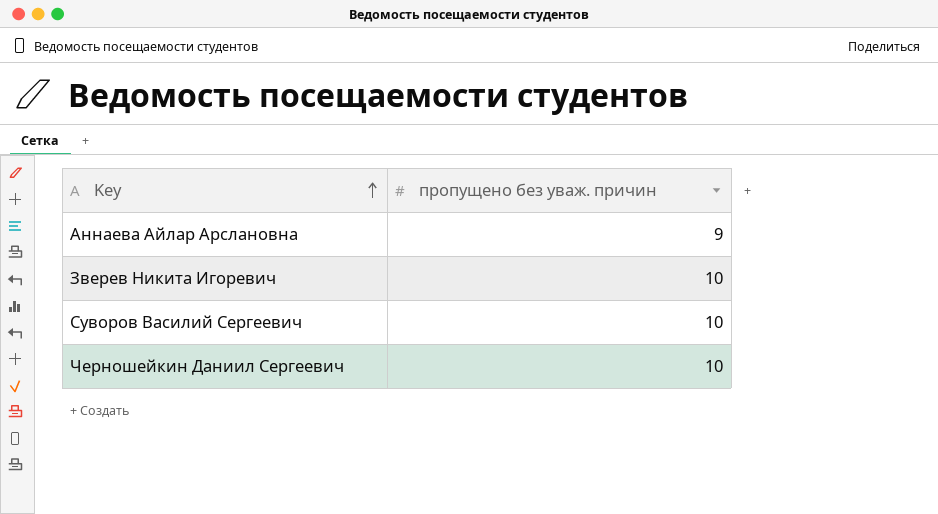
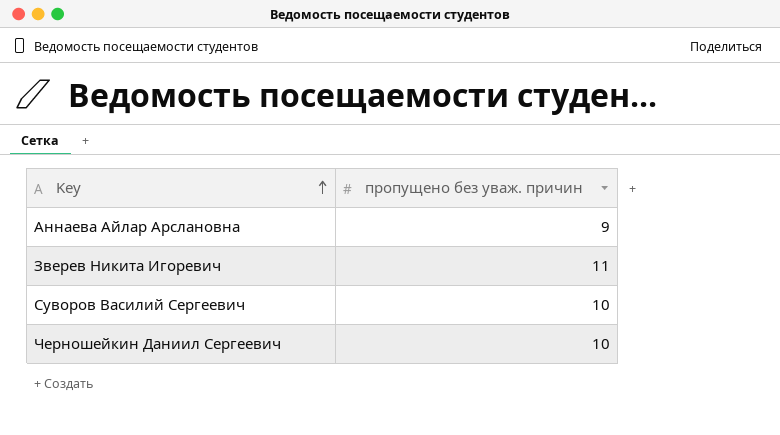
Зверев Никита Игоревич | пропущено без уваж. причин: 10 -> 11

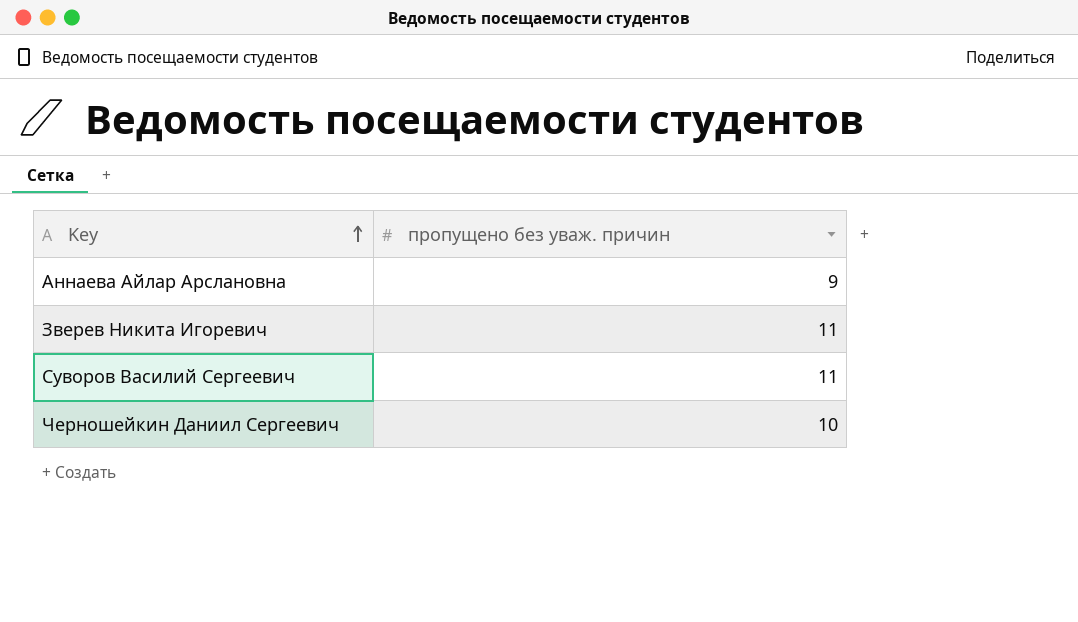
Суворов Василий Сергеевич | пропущено без уваж. причин: 10 -> 11

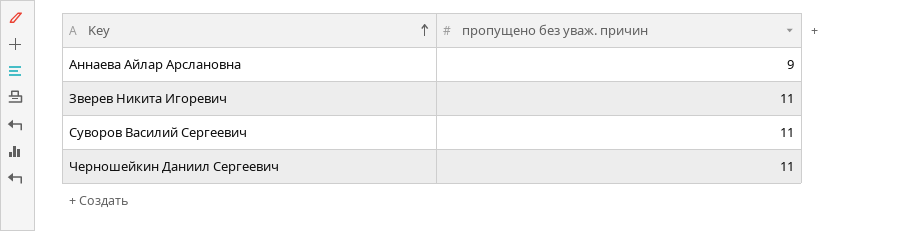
Черношейкин Даниил Сергеевич | пропущено без уваж. причин: 10 -> 11

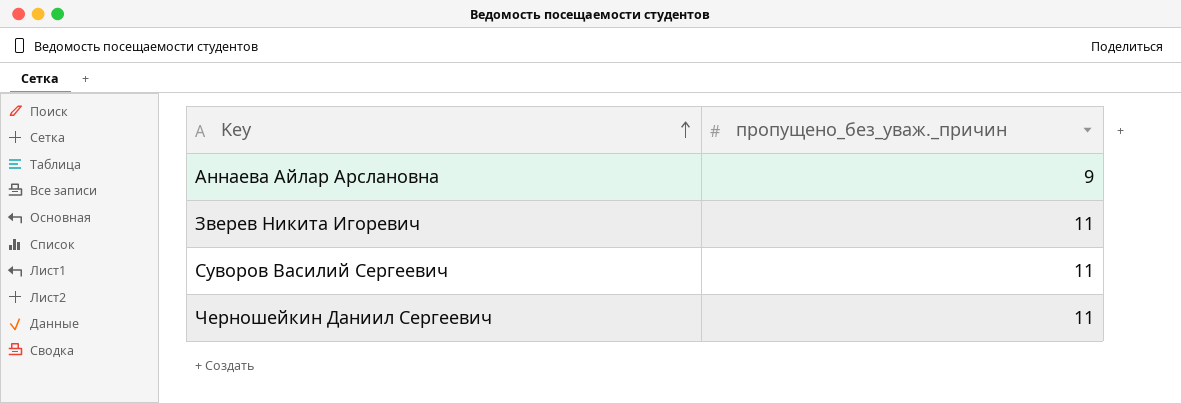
column name: пропущено без уваж. причин -> пропущено_без_уваж._причин

